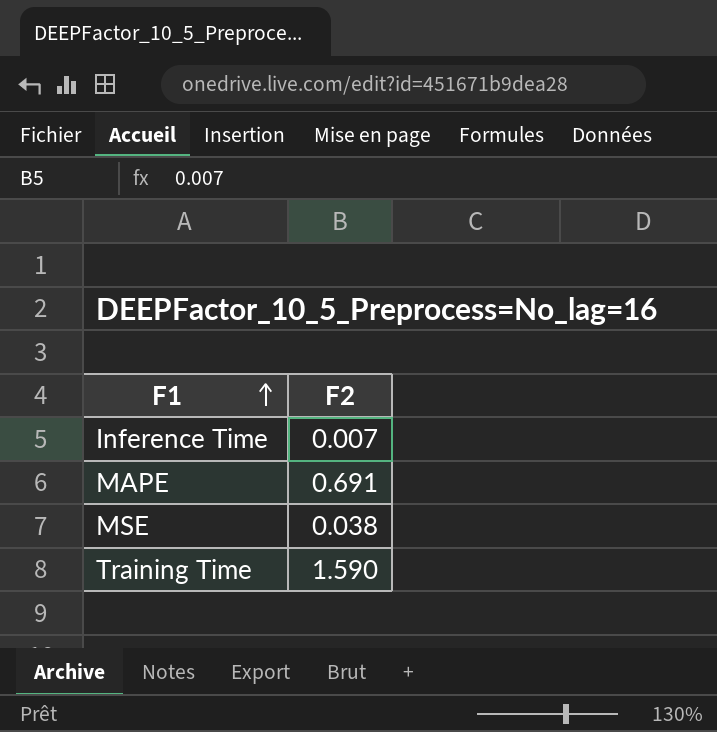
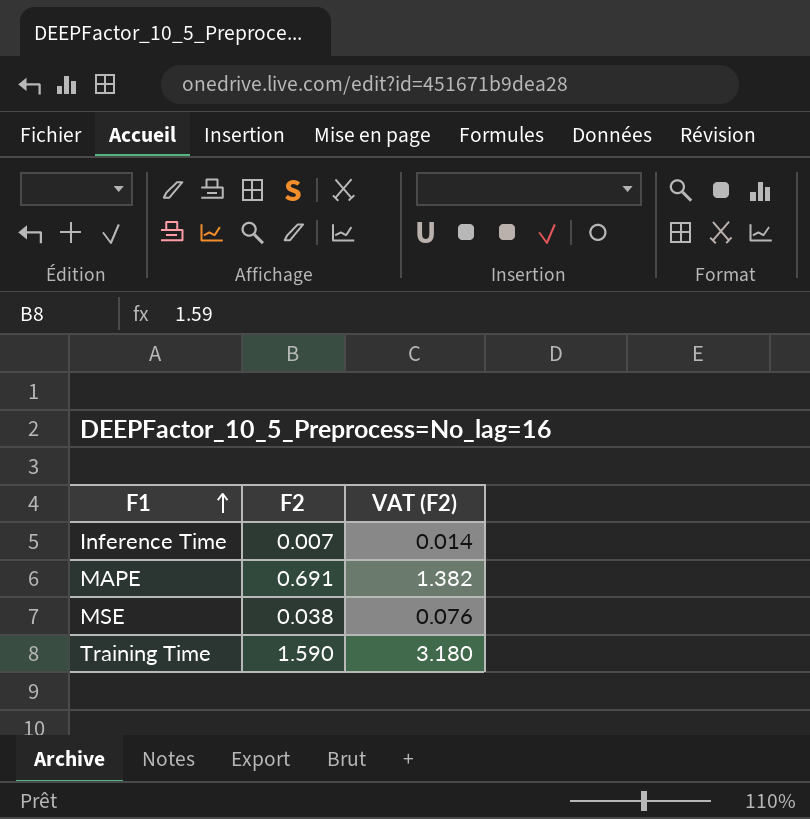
column VAT (F2) | formula: none -> [F2] * 2

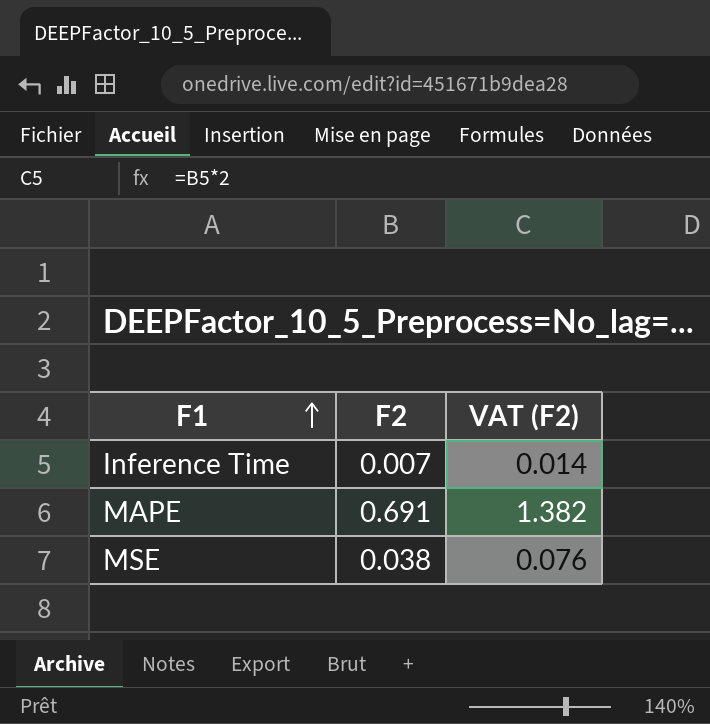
row Training Time: 1.590 | 3.180 -> none

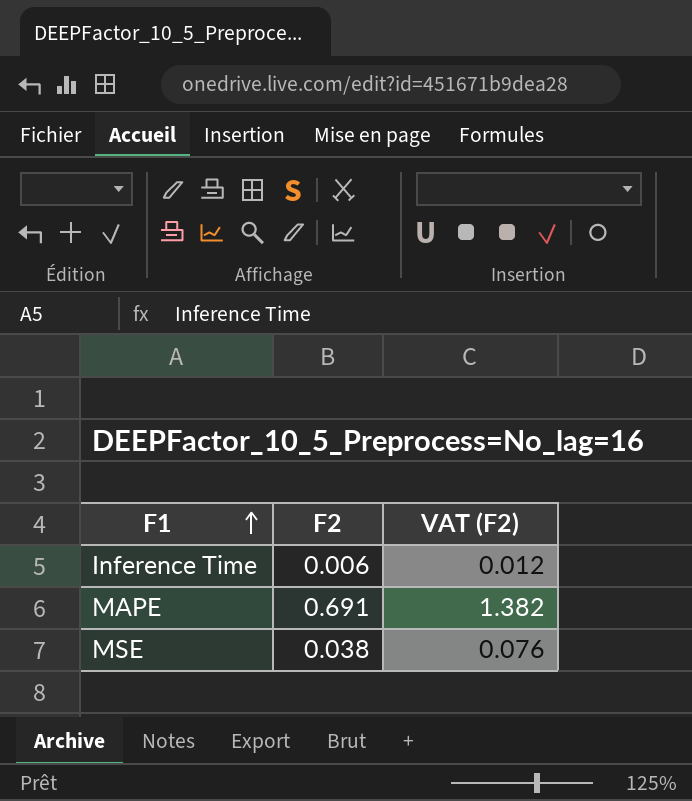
Inference Time | F2: 0.007 -> 0.006
Inference Time | VAT (F2): 0.014 -> 0.012

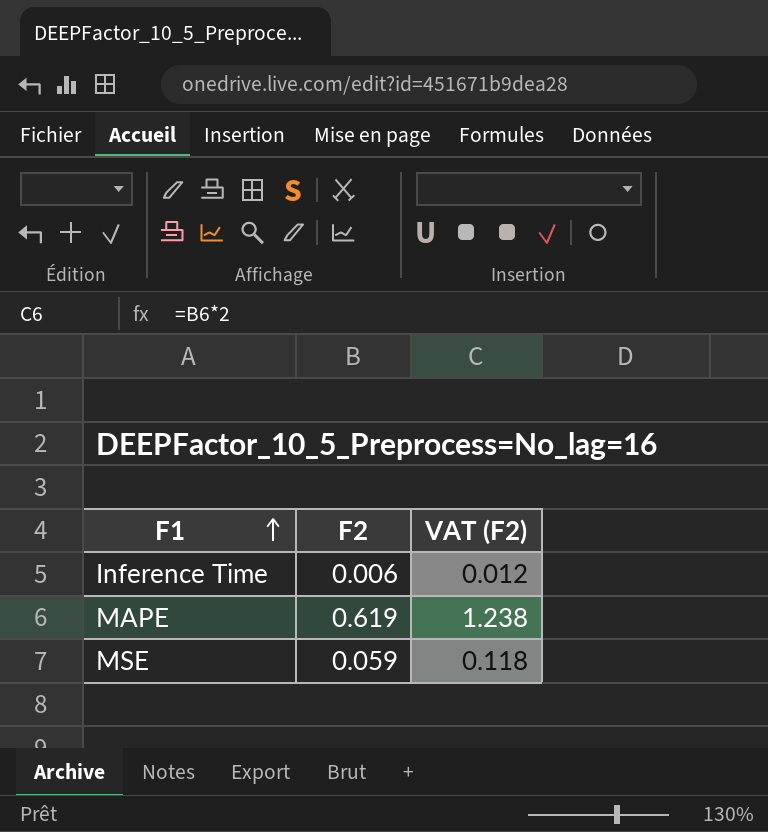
MAPE | F2: 0.691 -> 0.619
MAPE | VAT (F2): 1.382 -> 1.238
MSE | F2: 0.038 -> 0.059
MSE | VAT (F2): 0.076 -> 0.118

